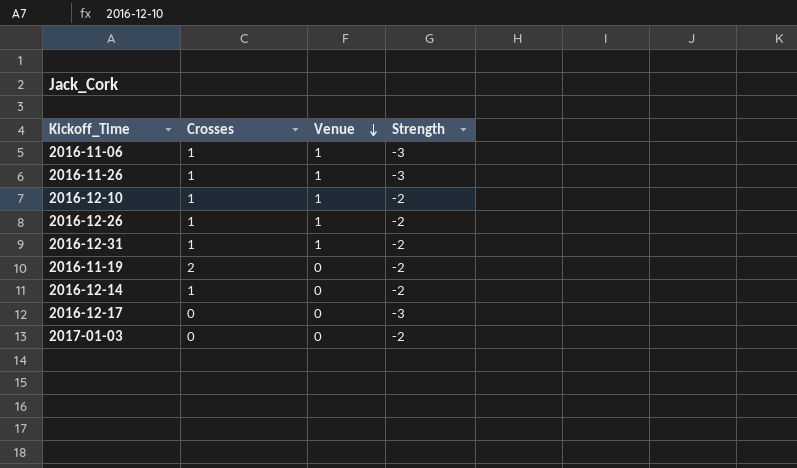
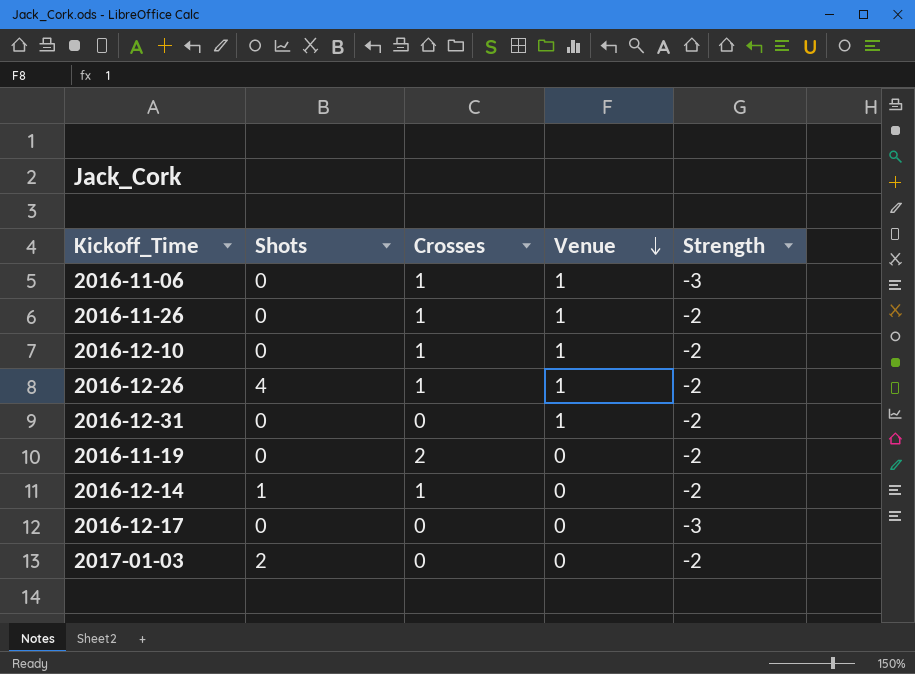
column Shots | position: none -> 2
2016-11-26 | Strength: -3 -> -2
2016-12-31 | Crosses: 1 -> 0

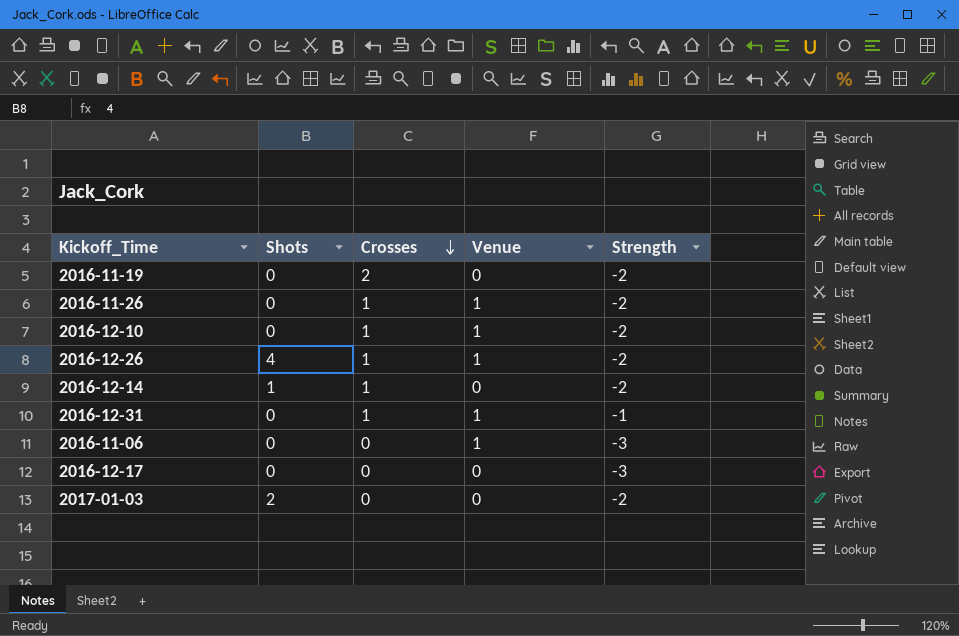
row order: Venue descending -> Crosses descending
2016-12-31 | Crosses: 0 -> 1
2016-12-31 | Strength: -2 -> -1
2016-11-06 | Crosses: 1 -> 0

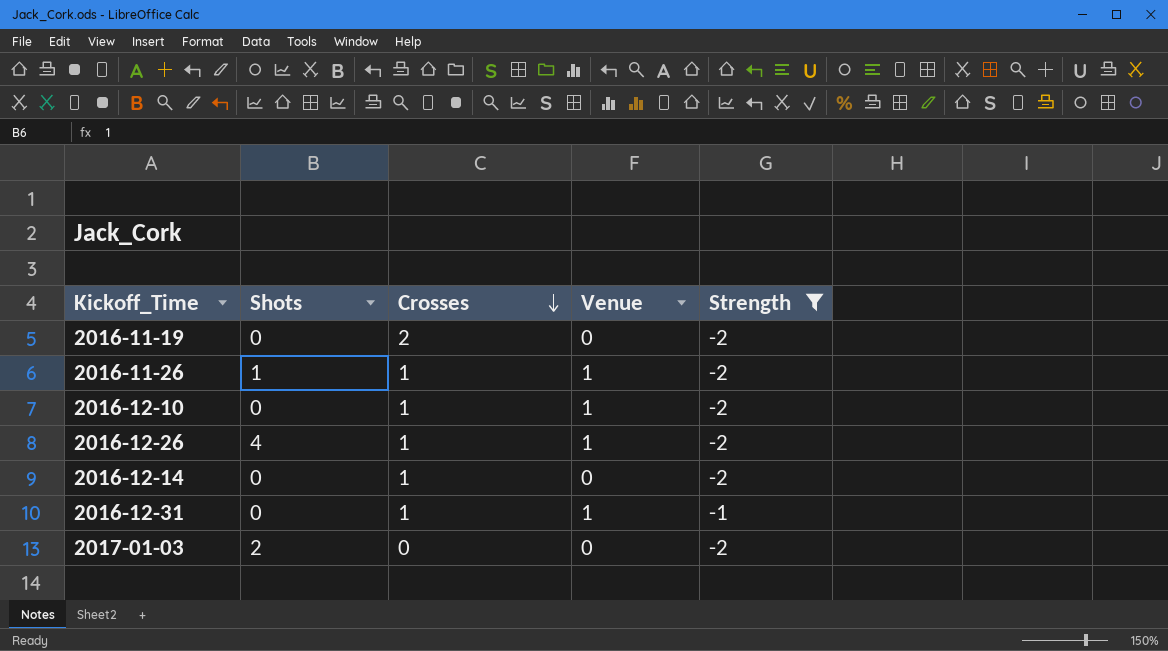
filter: none -> Strength != -3
2016-11-26 | Shots: 0 -> 1
2016-12-14 | Shots: 1 -> 0

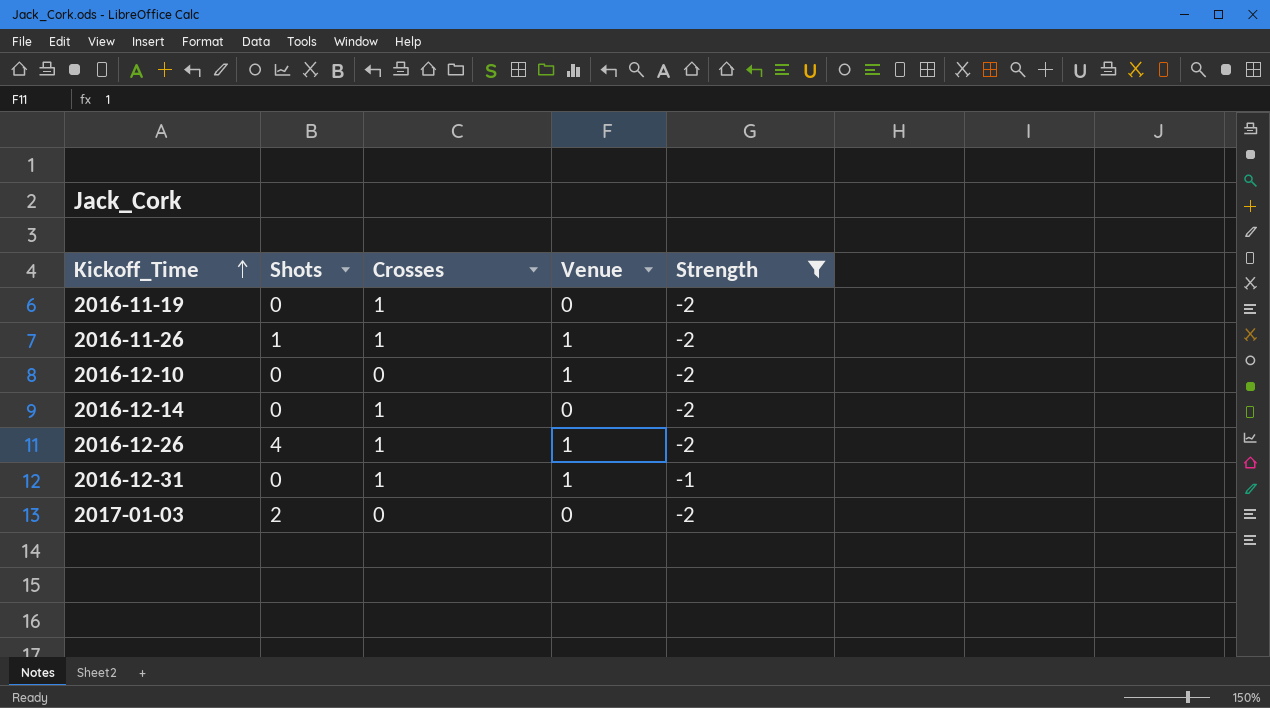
row order: Crosses descending -> Kickoff_Time ascending
2016-11-19 | Crosses: 2 -> 1
2016-12-10 | Crosses: 1 -> 0

